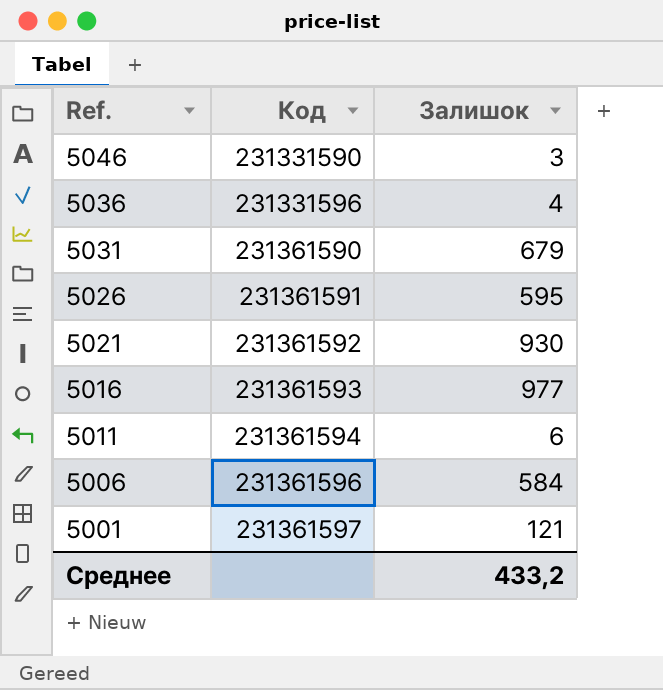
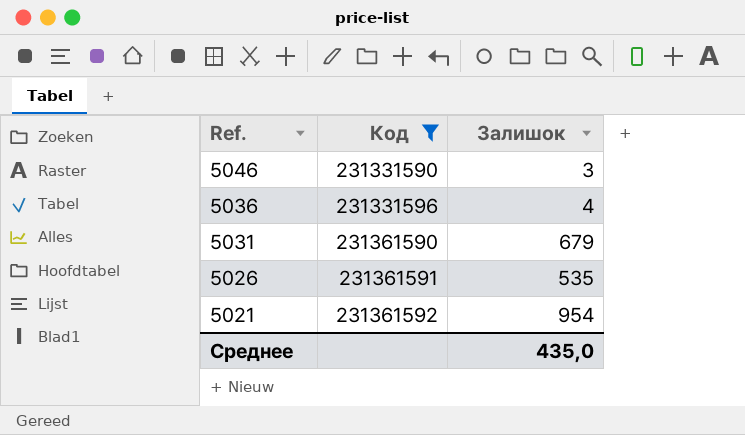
filter: none -> Код <= 231361592
5026 | Залишок: 595 -> 535
5021 | Залишок: 930 -> 954
Среднее | Залишок: 433,2 -> 435,0

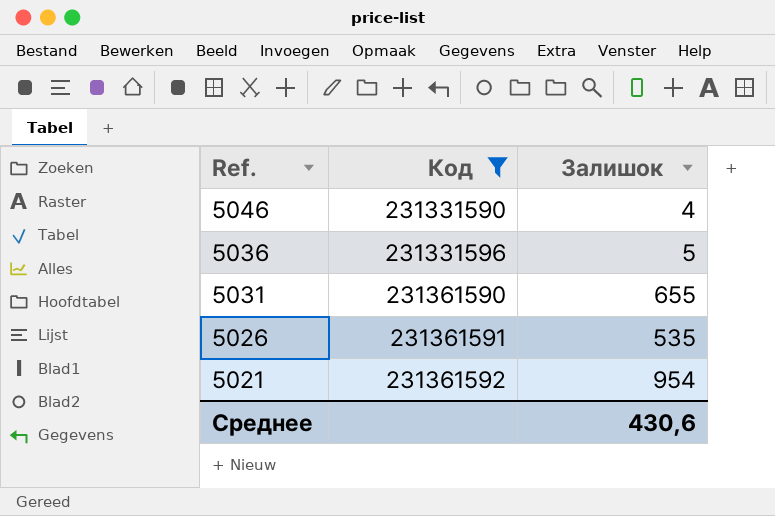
5046 | Залишок: 3 -> 4
5036 | Залишок: 4 -> 5
5031 | Залишок: 679 -> 655
Среднее | Залишок: 435,0 -> 430,6

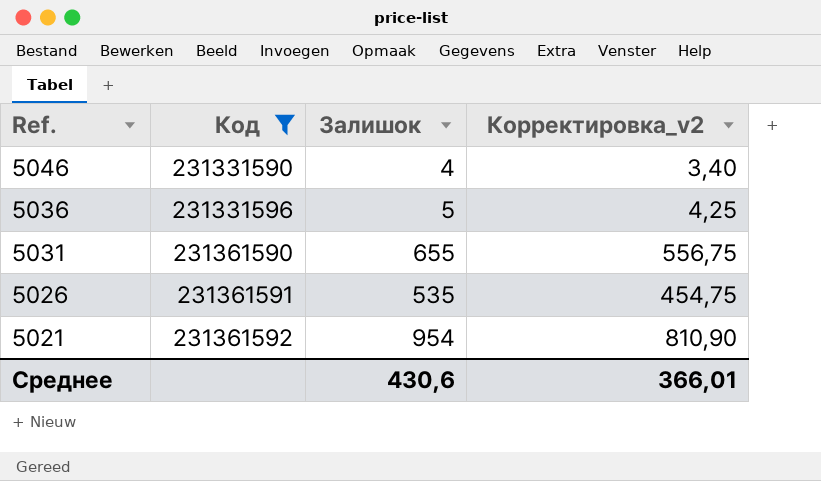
column Корректировка_v2 | formula: none -> [Залишок] * 0,85

